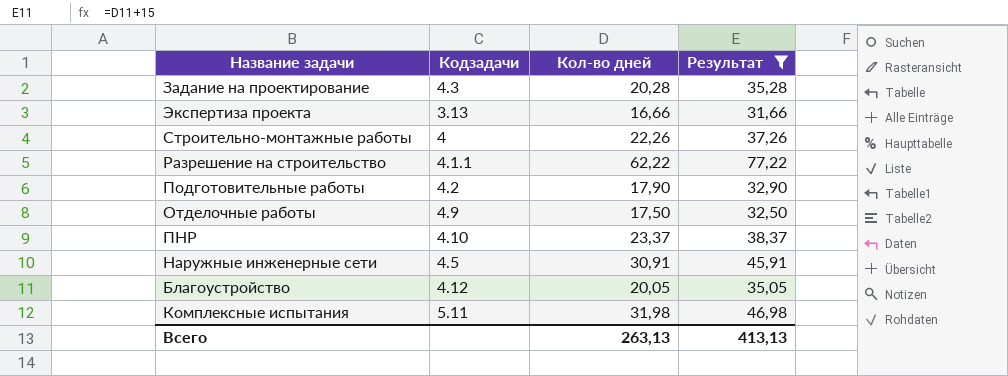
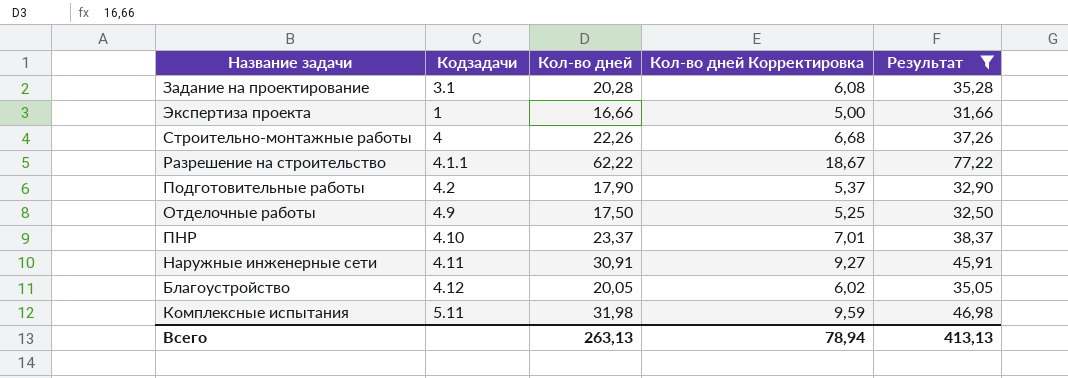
column Кол-во дней Корректировка | formula: none -> [Кол-во дней] * 0,3
Задание на проектирование | Кодзадачи: 4.3 -> 3.1
Экспертиза проекта | Кодзадачи: 3.13 -> 1
Наружные инженерные сети | Кодзадачи: 4.5 -> 4.11

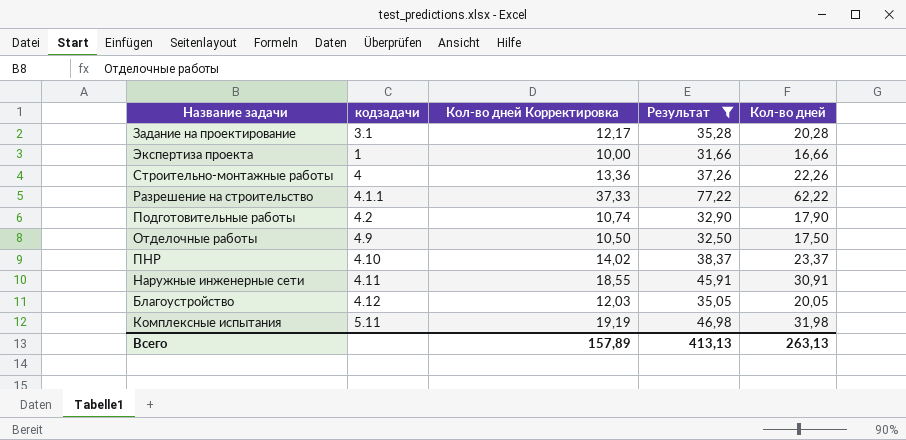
column name: Кодзадачи -> кодзадачи
column Кол-во дней Корректировка | formula: [Кол-во дней] * 0,3 -> [Кол-во дней] * 0,6
column Кол-во дней | position: 3 -> 5
Всего | Кол-во дней Корректировка: 78,94 -> 157,89

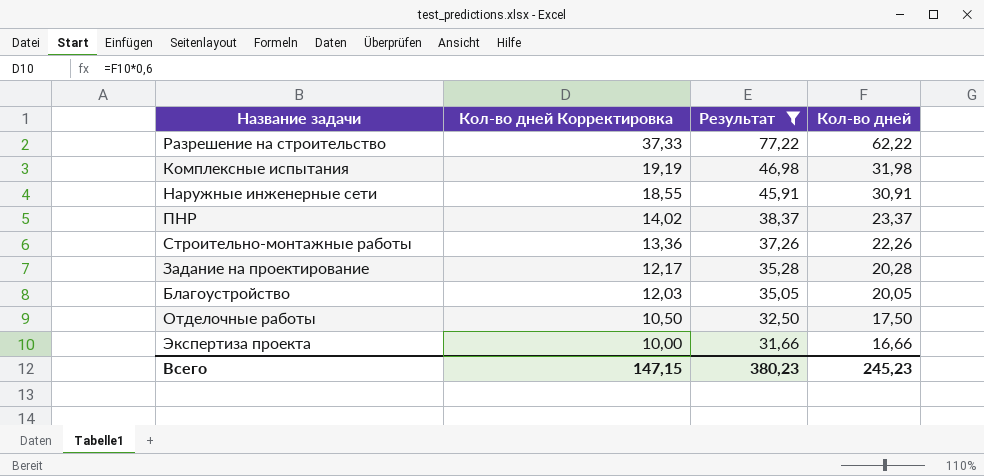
row order: none -> Кол-во дней Корректировка descending
column кодзадачи | position: 2 -> none
row Подготовительные работы: 4.2 | 10,74 | 32,90 | 17,90 -> none
Всего | Кол-во дней Корректировка: 157,89 -> 147,15
Всего | Результат: 413,13 -> 380,23
Всего | Кол-во дней: 263,13 -> 245,23

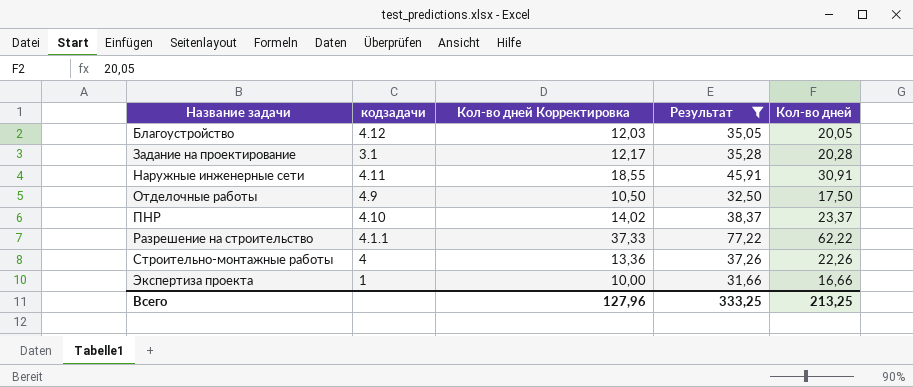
row order: Кол-во дней Корректировка descending -> Название задачи ascending
column кодзадачи | position: none -> 2
row Комплексные испытания: 19,19 | 46,98 | 31,98 -> none
Всего | Кол-во дней Корректировка: 147,15 -> 127,96
Всего | Результат: 380,23 -> 333,25
Всего | Кол-во дней: 245,23 -> 213,25

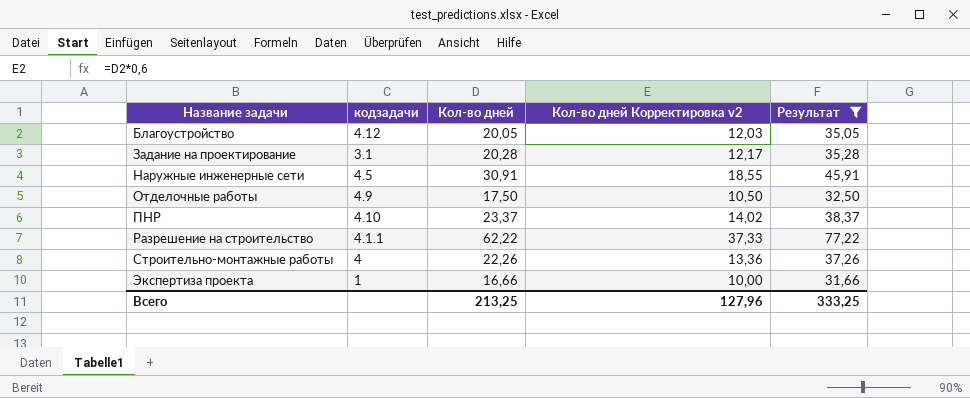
column Кол-во дней | position: 5 -> 3
column name: Кол-во дней Корректировка -> Кол-во дней Корректировка v2
Наружные инженерные сети | кодзадачи: 4.11 -> 4.5

